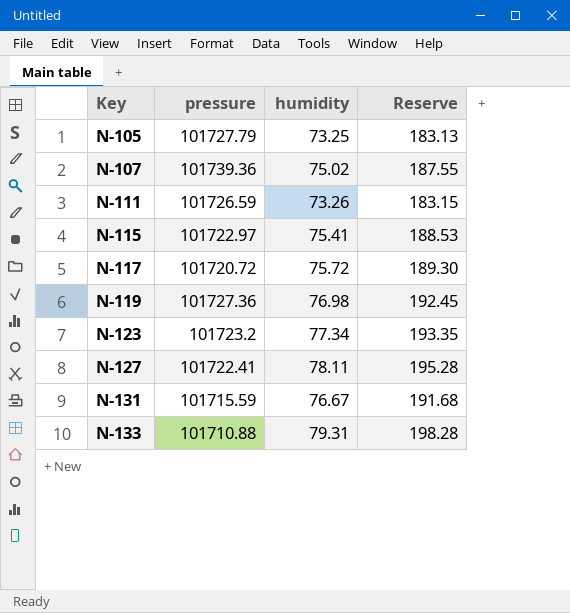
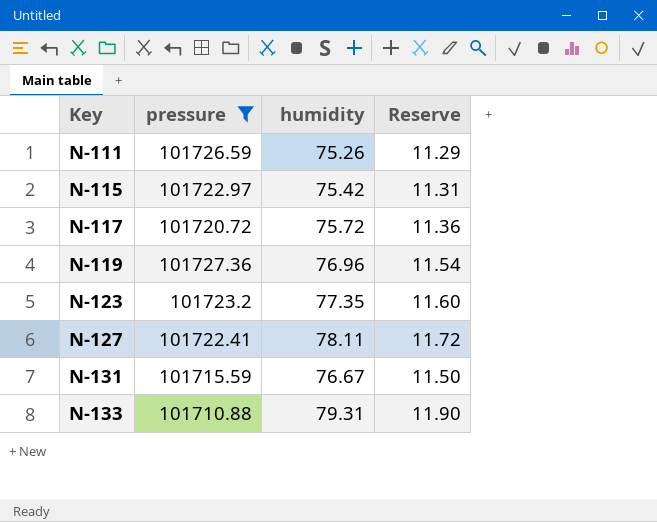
filter: none -> pressure <= 101727.36
column Reserve | formula: [humidity] * 2.5 -> [humidity] * 0.15
N-111 | humidity: 73.26 -> 75.26
N-115 | humidity: 75.41 -> 75.42
N-119 | humidity: 76.98 -> 76.96
N-123 | humidity: 77.34 -> 77.35

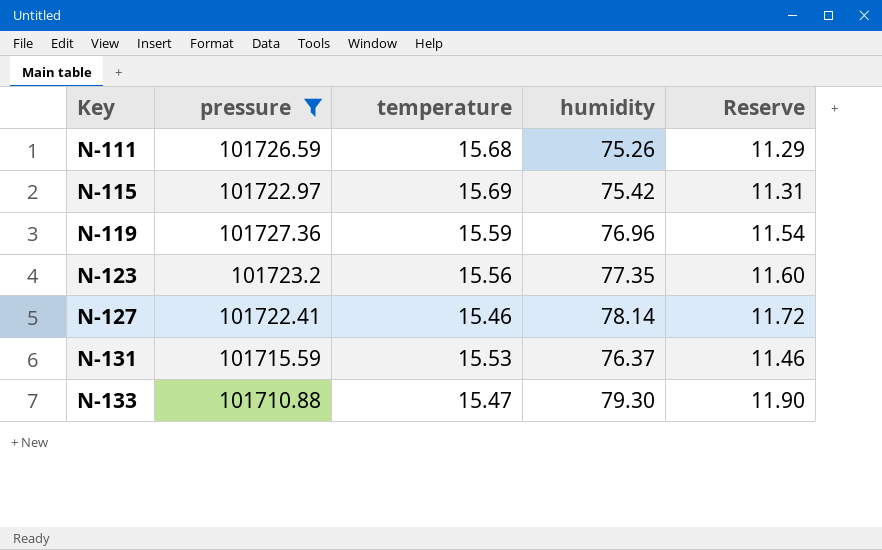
column temperature | position: none -> 3
row N-117: 101720.72 | 75.72 | 11.36 -> none
N-127 | humidity: 78.11 -> 78.14
N-131 | humidity: 76.67 -> 76.37
N-131 | Reserve: 11.50 -> 11.46
N-133 | humidity: 79.31 -> 79.30

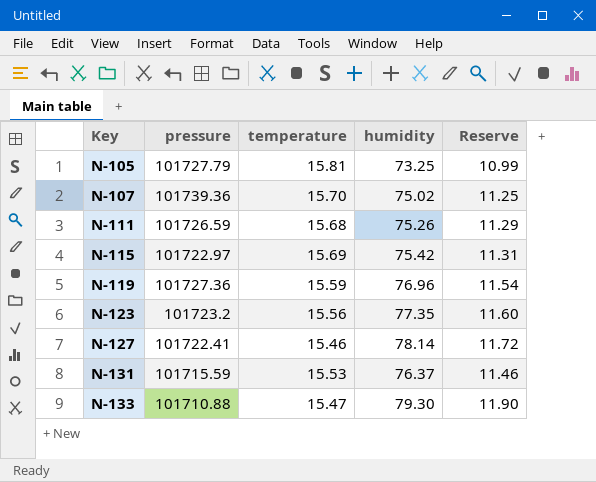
filter: pressure <= 101727.36 -> none

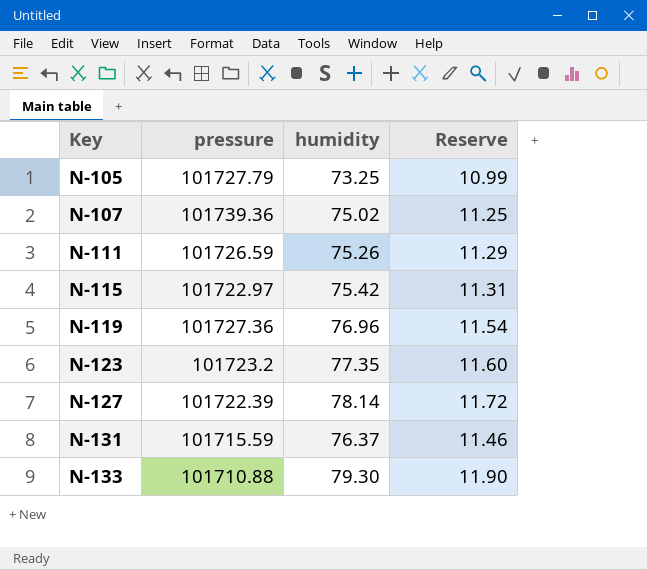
column temperature | position: 3 -> none
N-127 | pressure: 101722.41 -> 101722.39

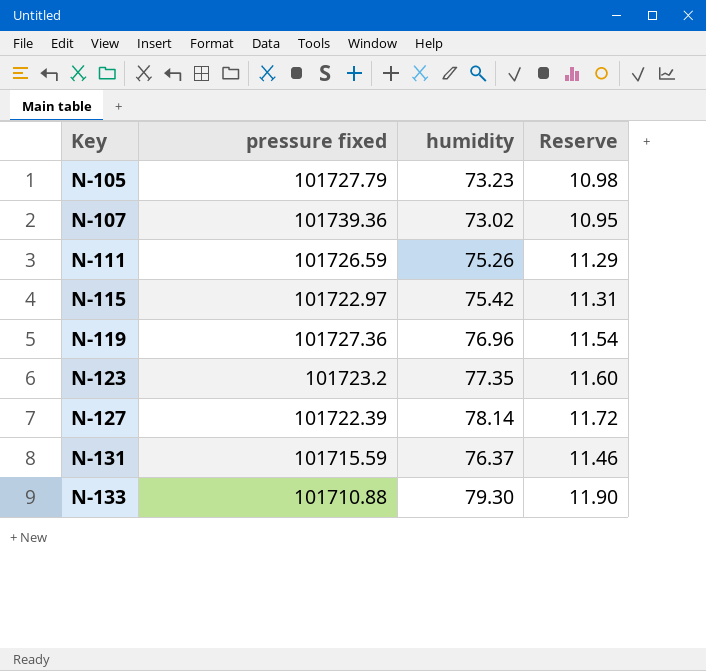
column name: pressure -> pressure fixed
N-105 | humidity: 73.25 -> 73.23
N-105 | Reserve: 10.99 -> 10.98
N-107 | humidity: 75.02 -> 73.02
N-107 | Reserve: 11.25 -> 10.95

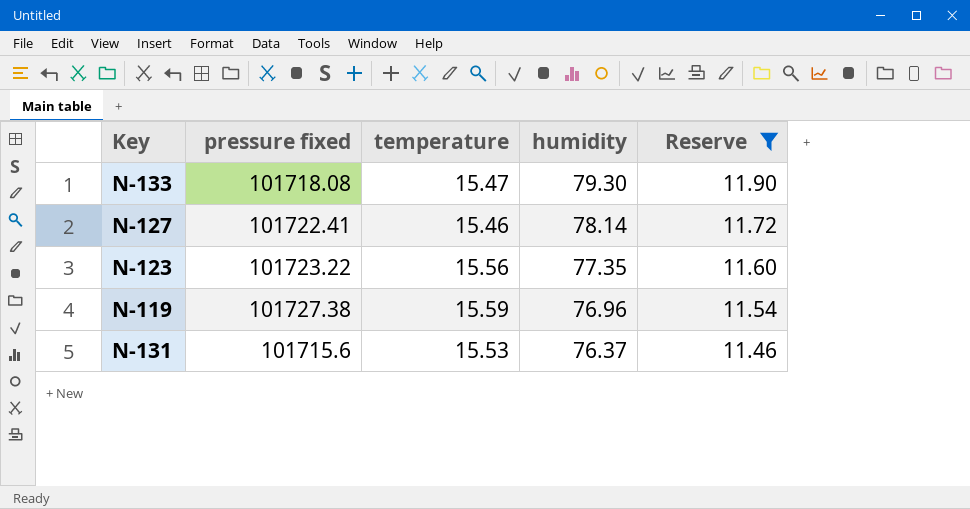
filter: none -> Reserve >= 11.46
row order: Key ascending -> humidity descending
column temperature | position: none -> 3
N-133 | pressure fixed: 101710.88 -> 101718.08
N-127 | pressure fixed: 101722.39 -> 101722.41
N-123 | pressure fixed: 101723.2 -> 101723.22
N-119 | pressure fixed: 101727.36 -> 101727.38
N-131 | pressure fixed: 101715.59 -> 101715.6

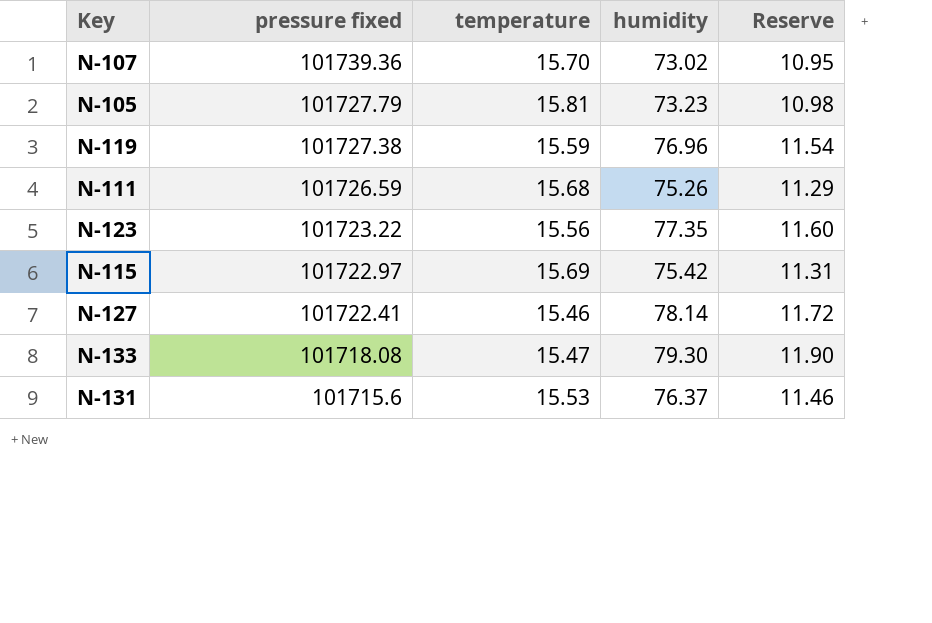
filter: Reserve >= 11.46 -> none
row order: humidity descending -> pressure fixed descending

